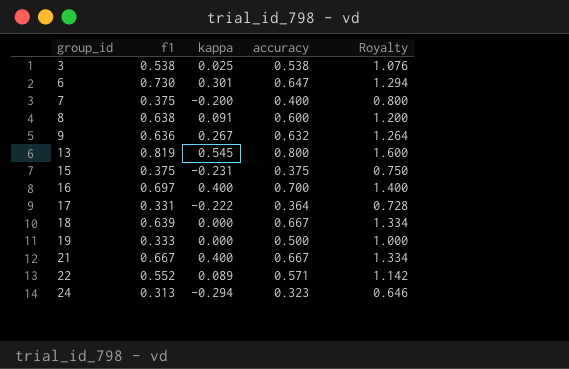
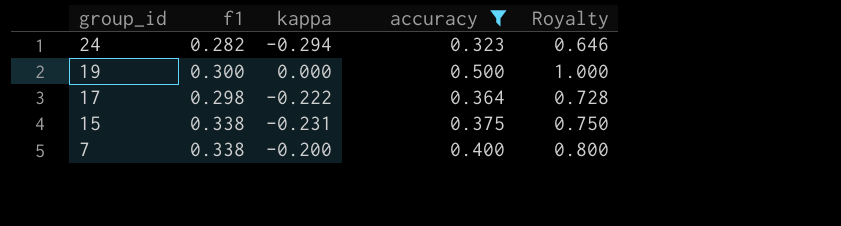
filter: none -> accuracy <= 0.500
row order: group_id ascending -> group_id descending
24 | f1: 0.313 -> 0.282
19 | f1: 0.333 -> 0.300
17 | f1: 0.331 -> 0.298
15 | f1: 0.375 -> 0.338
7 | f1: 0.375 -> 0.338

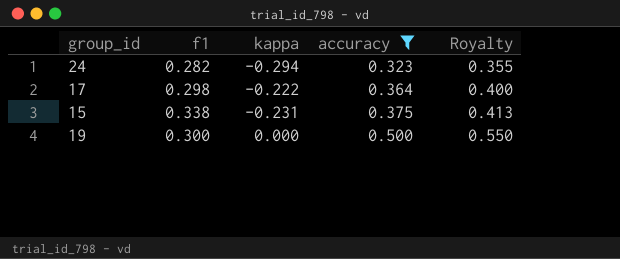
row order: group_id descending -> accuracy ascending
column Royalty | formula: [accuracy] * 2 -> [accuracy] * 1.1
row 7: 0.338 | -0.200 | 0.400 | 0.800 -> none

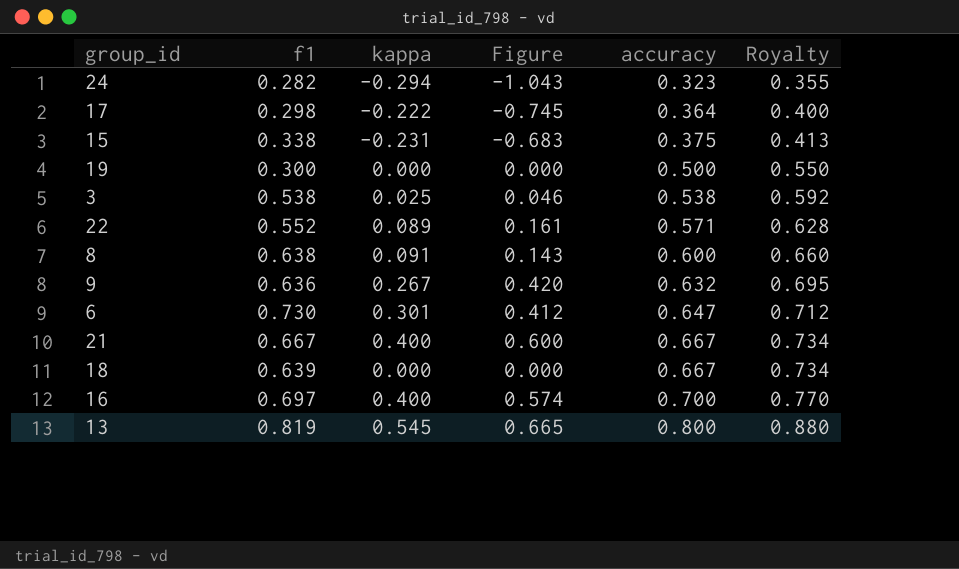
filter: accuracy <= 0.500 -> none
column Figure | formula: none -> [kappa] / [f1]

